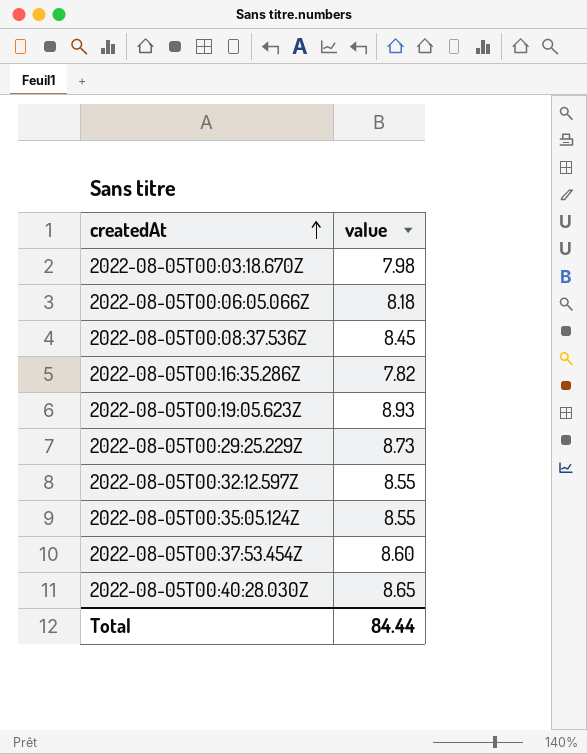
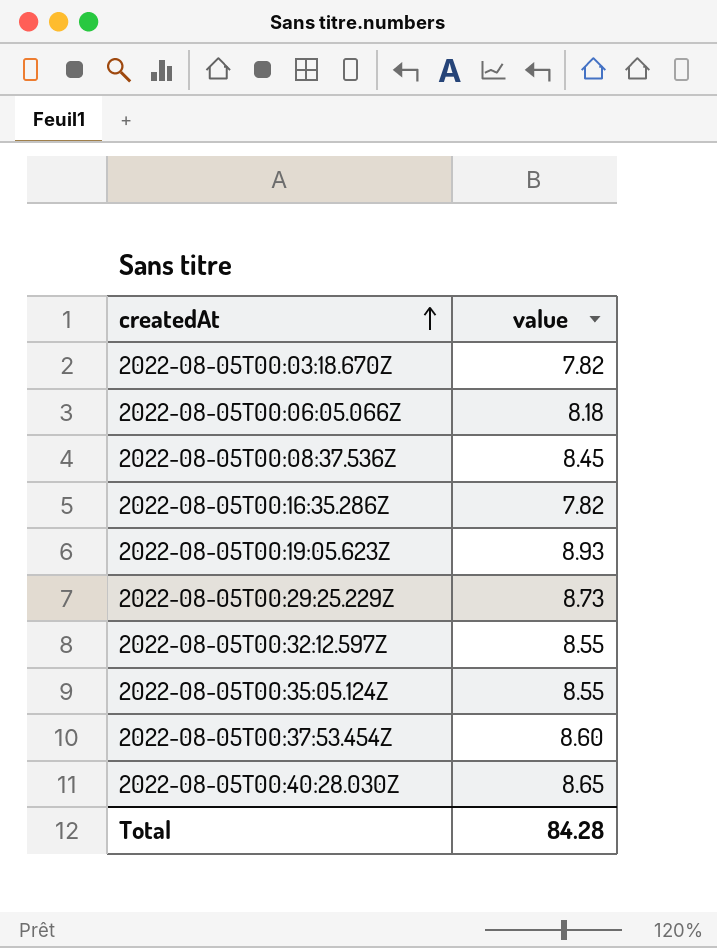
2022-08-05T00:03:18.670Z | value: 7.98 -> 7.82
Total | value: 84.44 -> 84.28

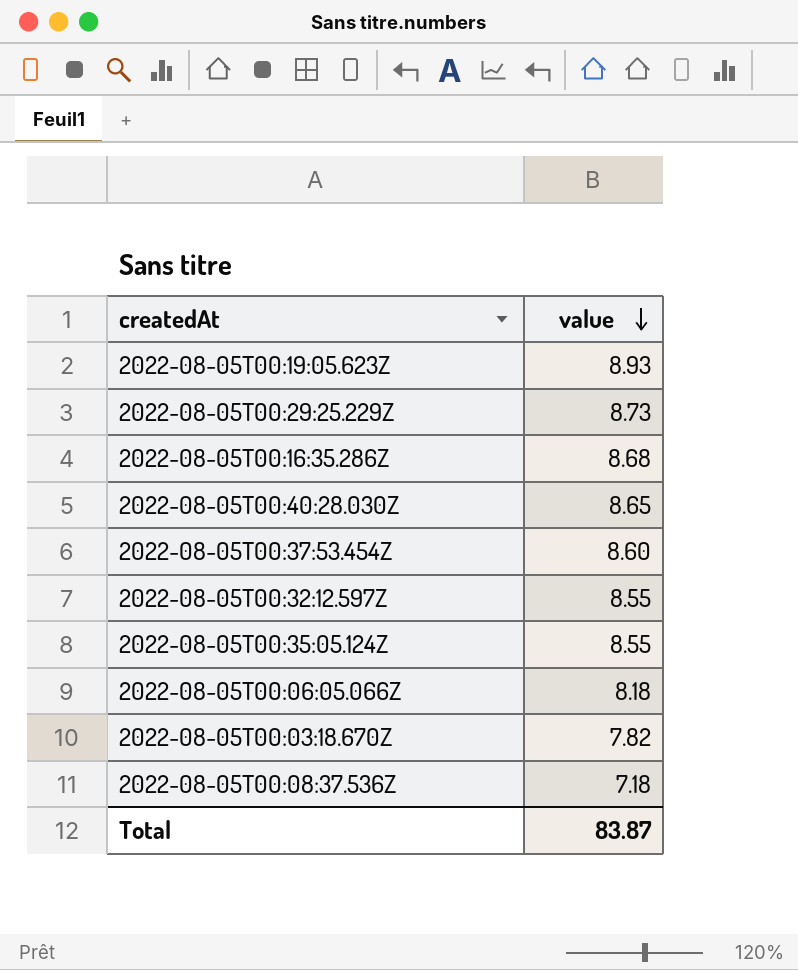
row order: createdAt ascending -> value descending
2022-08-05T00:16:35.286Z | value: 7.82 -> 8.68
2022-08-05T00:08:37.536Z | value: 8.45 -> 7.18
Total | value: 84.28 -> 83.87

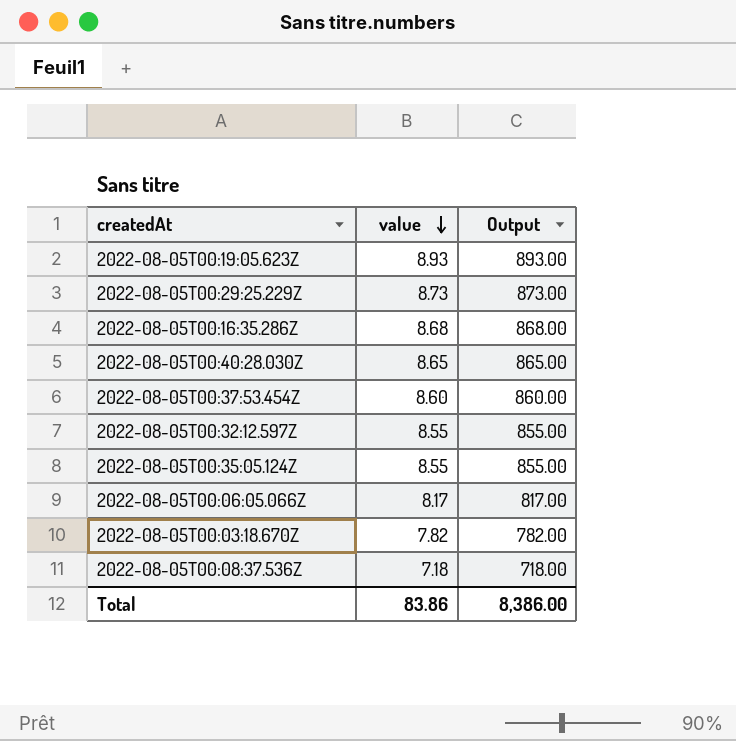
column Output | formula: none -> [value] * 100
2022-08-05T00:06:05.066Z | value: 8.18 -> 8.17
Total | value: 83.87 -> 83.86

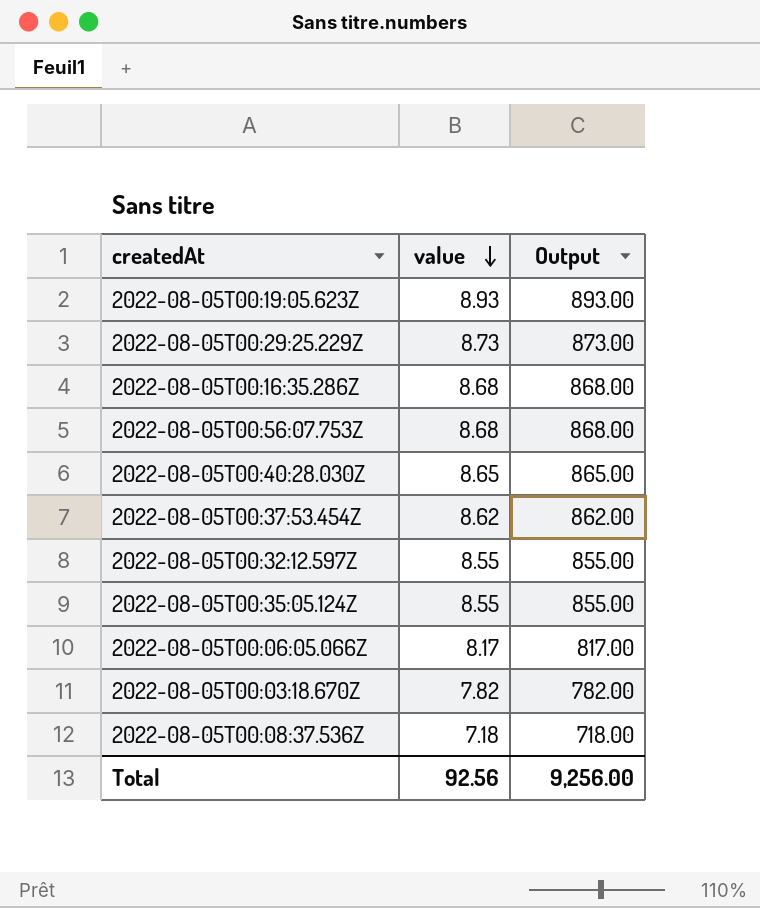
row 2022-08-05T00:56:07.753Z: none -> 8.68 | 868.00
2022-08-05T00:37:53.454Z | value: 8.60 -> 8.62
2022-08-05T00:37:53.454Z | Output: 860.00 -> 862.00
Total | value: 83.86 -> 92.56
Total | Output: 8,386.00 -> 9,256.00

